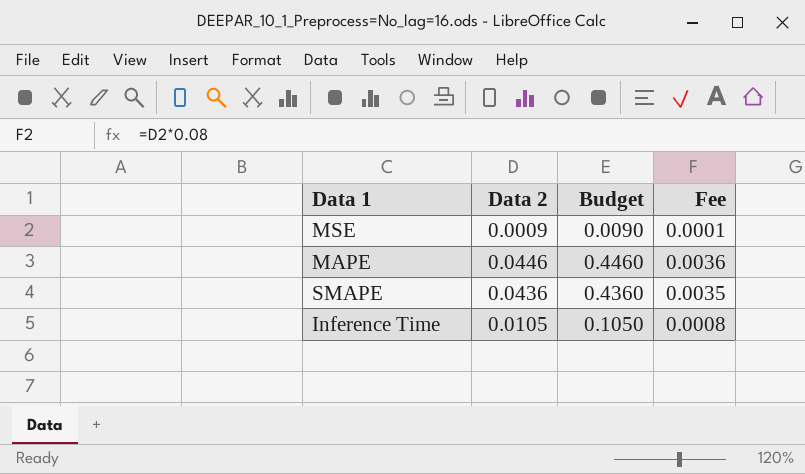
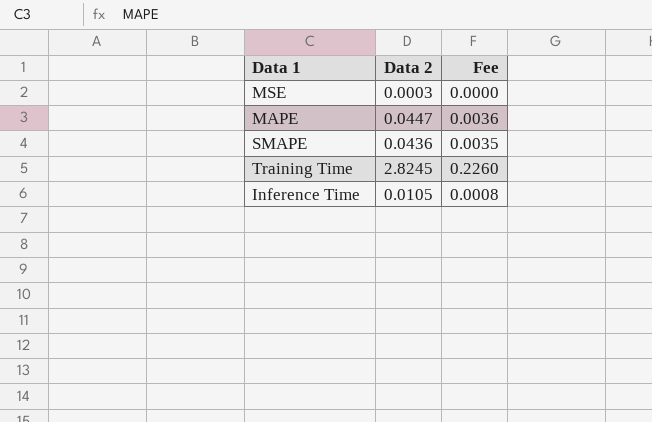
column Budget | formula: [Data 2] * 10 -> none
MSE | Data 2: 0.0009 -> 0.0003
MSE | Fee: 0.0001 -> 0.0000
MAPE | Data 2: 0.0446 -> 0.0447
row Training Time: none -> 2.8245 | 0.2260

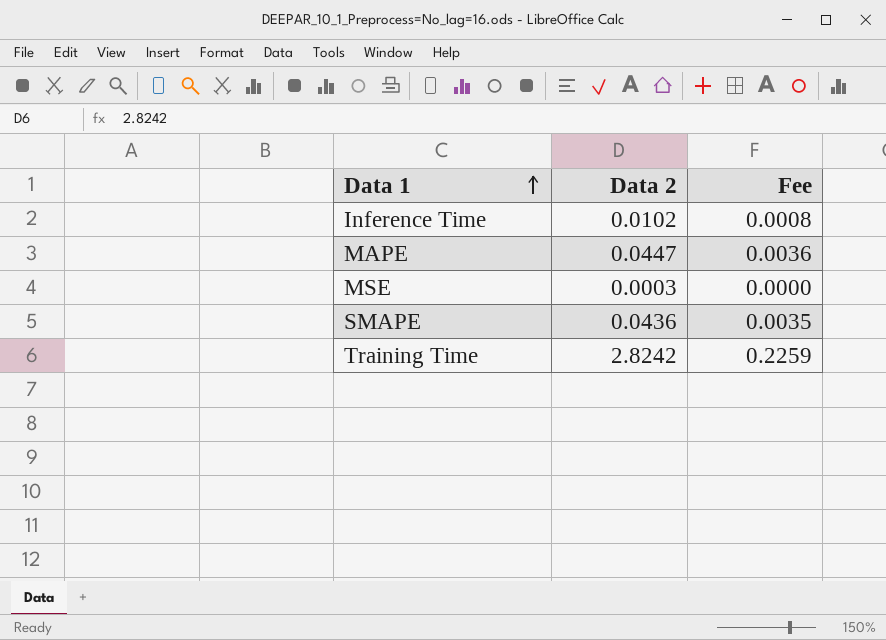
row order: none -> Data 1 ascending
Inference Time | Data 2: 0.0105 -> 0.0102
Training Time | Data 2: 2.8245 -> 2.8242
Training Time | Fee: 0.2260 -> 0.2259

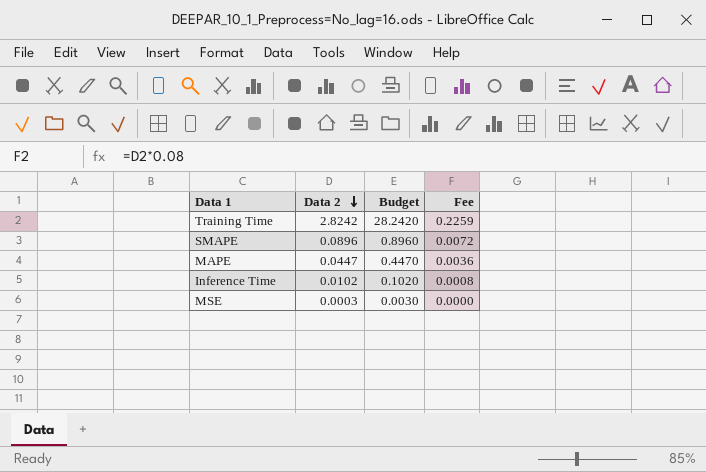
row order: Data 1 ascending -> Data 2 descending
column Budget | formula: none -> [Data 2] * 10
SMAPE | Data 2: 0.0436 -> 0.0896
SMAPE | Fee: 0.0035 -> 0.0072

